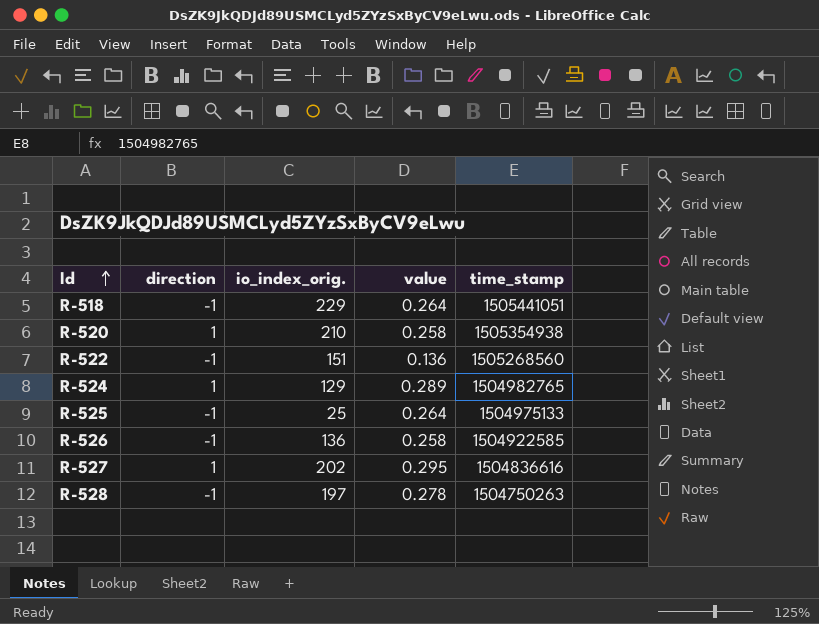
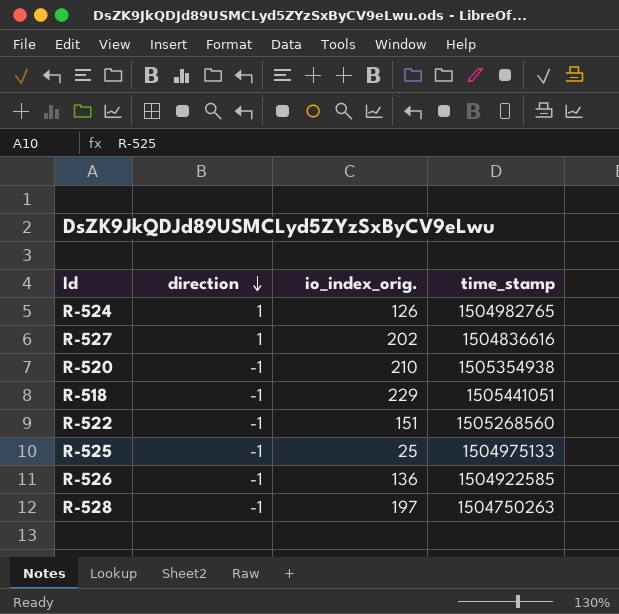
row order: Id ascending -> direction descending
column value | position: 4 -> none
R-524 | io_index_orig.: 129 -> 126
R-520 | direction: 1 -> -1

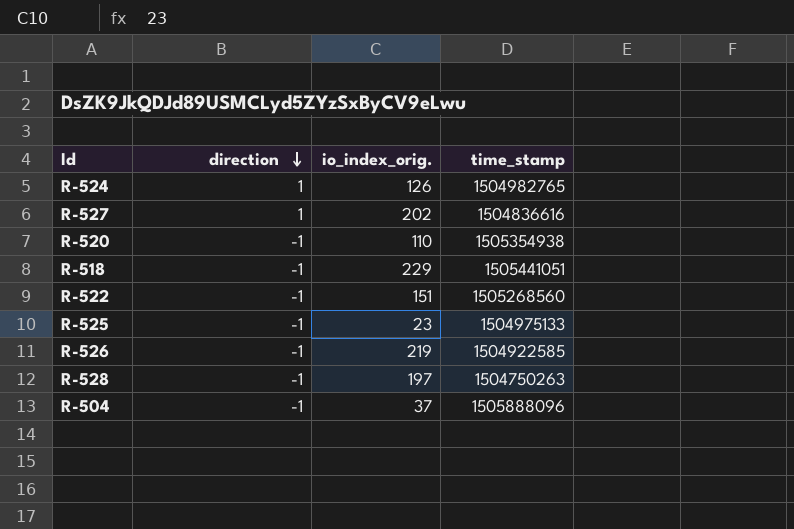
R-520 | io_index_orig.: 210 -> 110
R-525 | io_index_orig.: 25 -> 23
R-526 | io_index_orig.: 136 -> 219
row R-504: none -> -1 | 37 | 1505888096

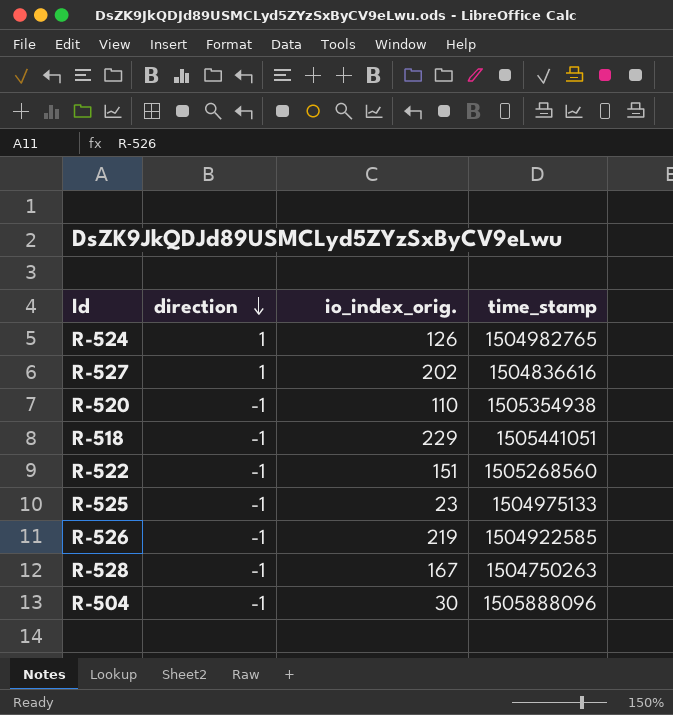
R-528 | io_index_orig.: 197 -> 167
R-504 | io_index_orig.: 37 -> 30

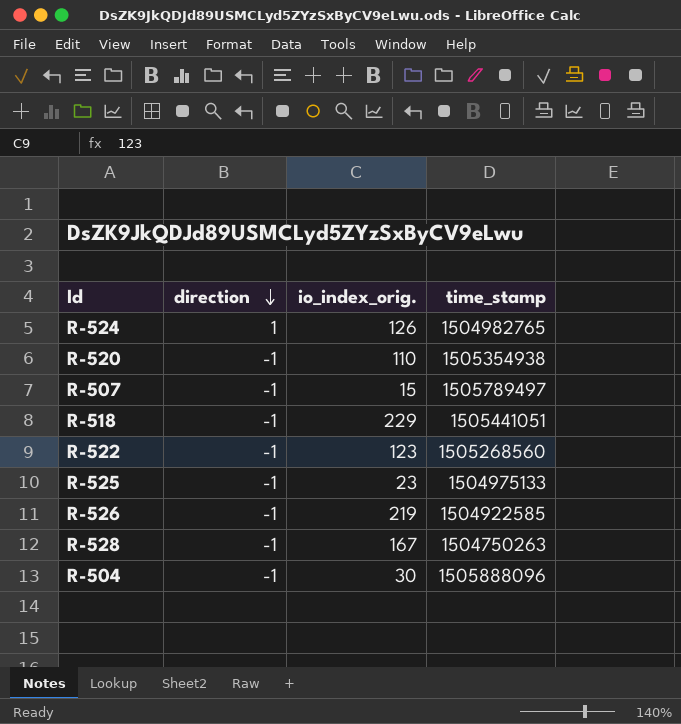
row R-527: 1 | 202 | 1504836616 -> none
row R-507: none -> -1 | 15 | 1505789497
R-522 | io_index_orig.: 151 -> 123

